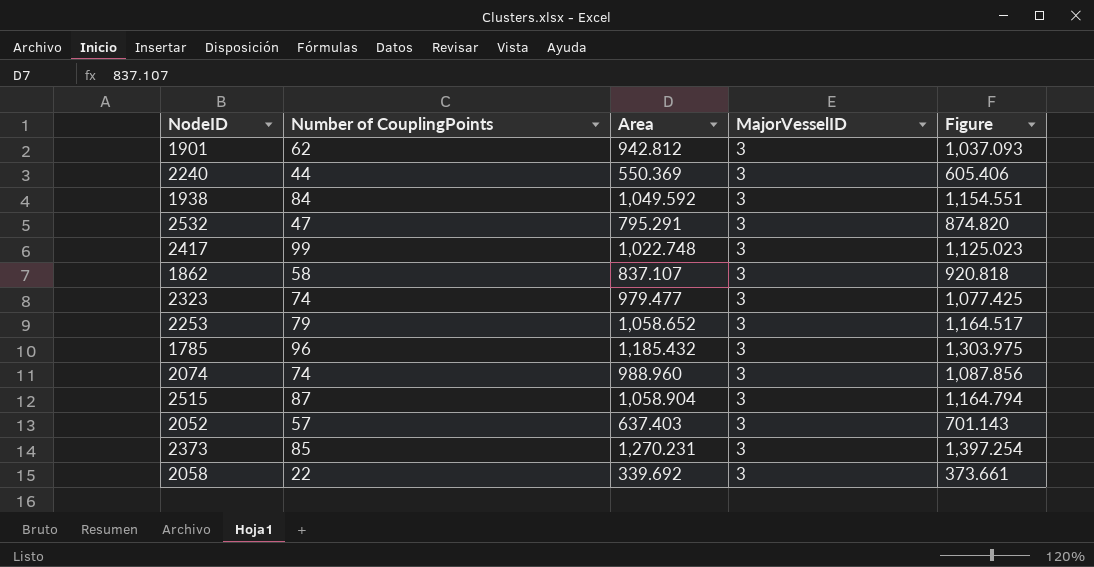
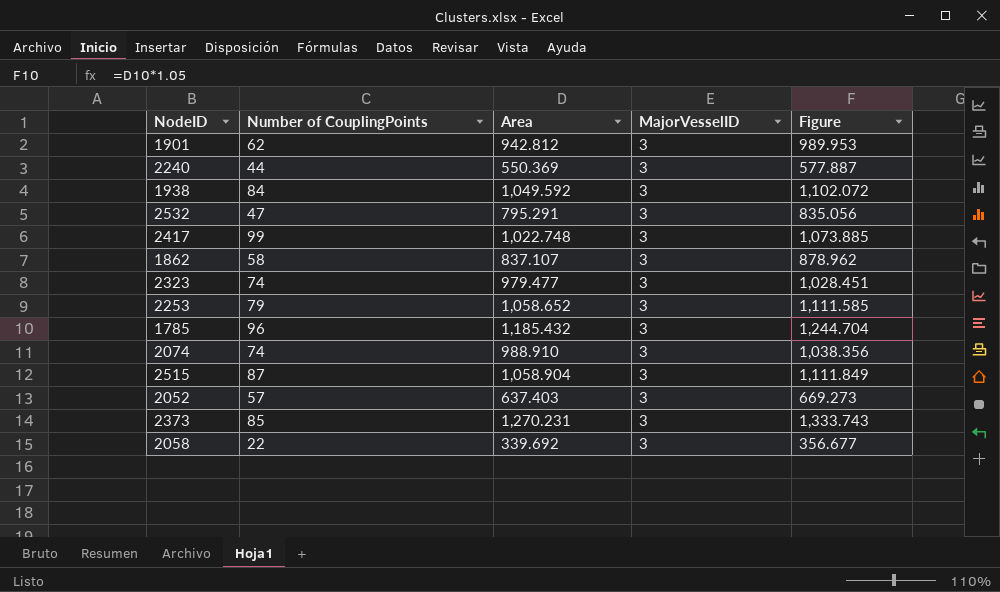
column Figure | formula: [Area] * 1.1 -> [Area] * 1.05
2074 | Area: 988.960 -> 988.910

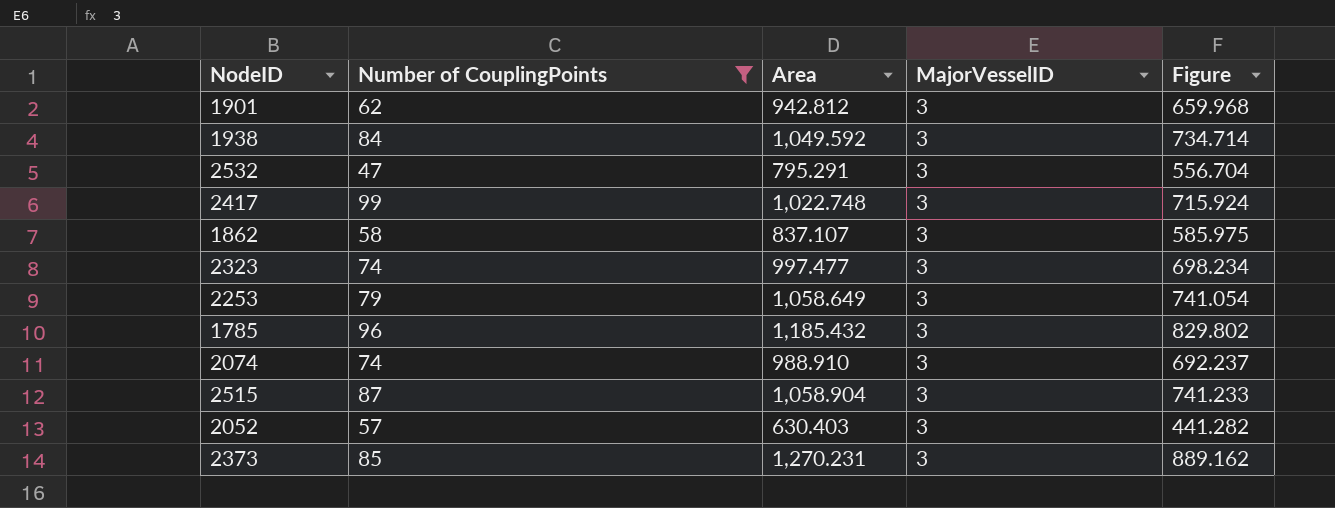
filter: none -> Number of CouplingPoints >= 47
column Figure | formula: [Area] * 1.05 -> [Area] * 0.7
2323 | Area: 979.477 -> 997.477
2253 | Area: 1,058.652 -> 1,058.649
2052 | Area: 637.403 -> 630.403

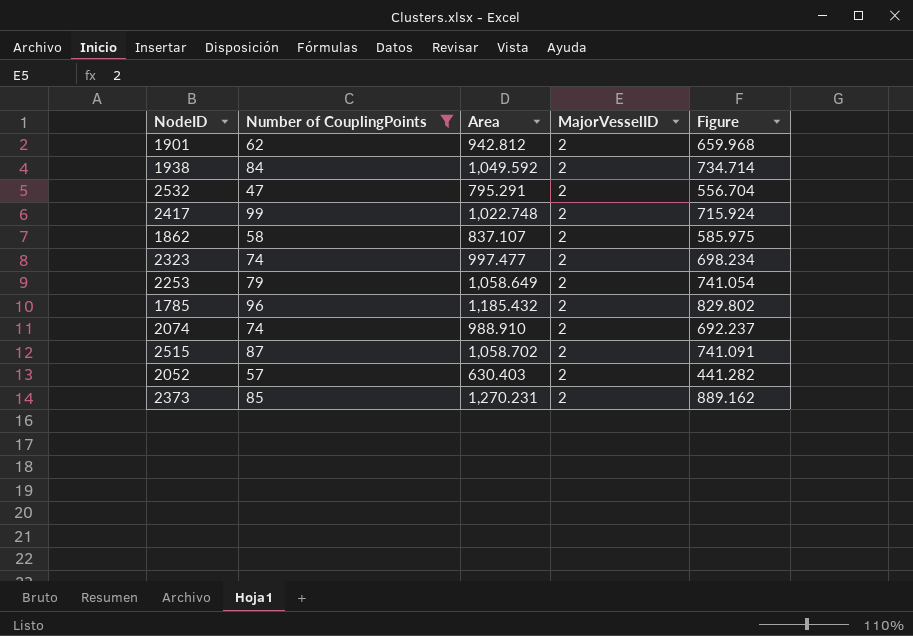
1901 | MajorVesselID: 3 -> 2
1938 | MajorVesselID: 3 -> 2
2532 | MajorVesselID: 3 -> 2
2417 | MajorVesselID: 3 -> 2
1862 | MajorVesselID: 3 -> 2
2323 | MajorVesselID: 3 -> 2
2253 | MajorVesselID: 3 -> 2
1785 | MajorVesselID: 3 -> 2
2074 | MajorVesselID: 3 -> 2
2515 | Area: 1,058.904 -> 1,058.702
2515 | MajorVesselID: 3 -> 2
2515 | Figure: 741.233 -> 741.091
2052 | MajorVesselID: 3 -> 2
2373 | MajorVesselID: 3 -> 2

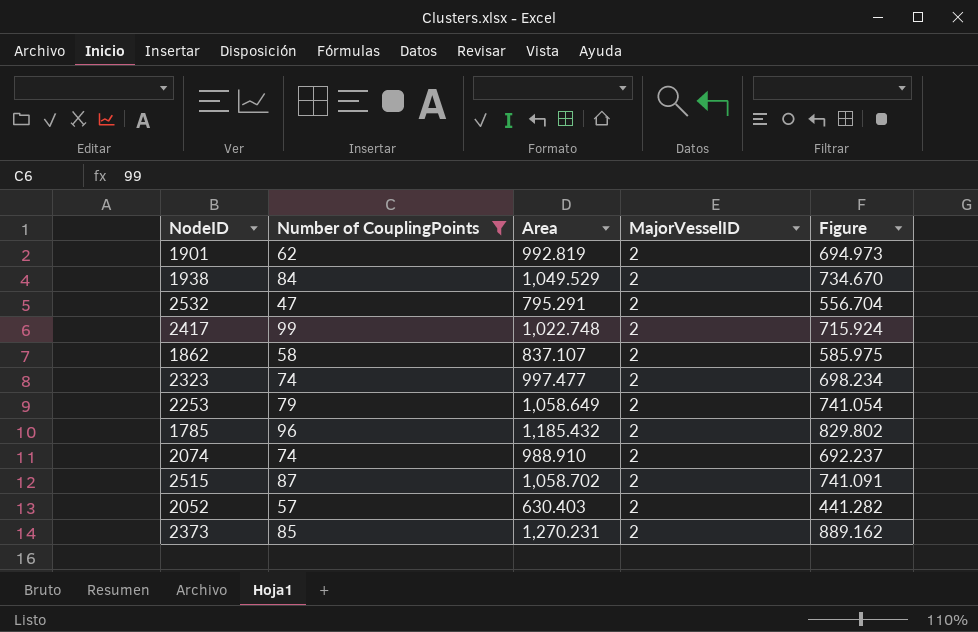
1901 | Area: 942.812 -> 992.819
1901 | Figure: 659.968 -> 694.973
1938 | Area: 1,049.592 -> 1,049.529
1938 | Figure: 734.714 -> 734.670

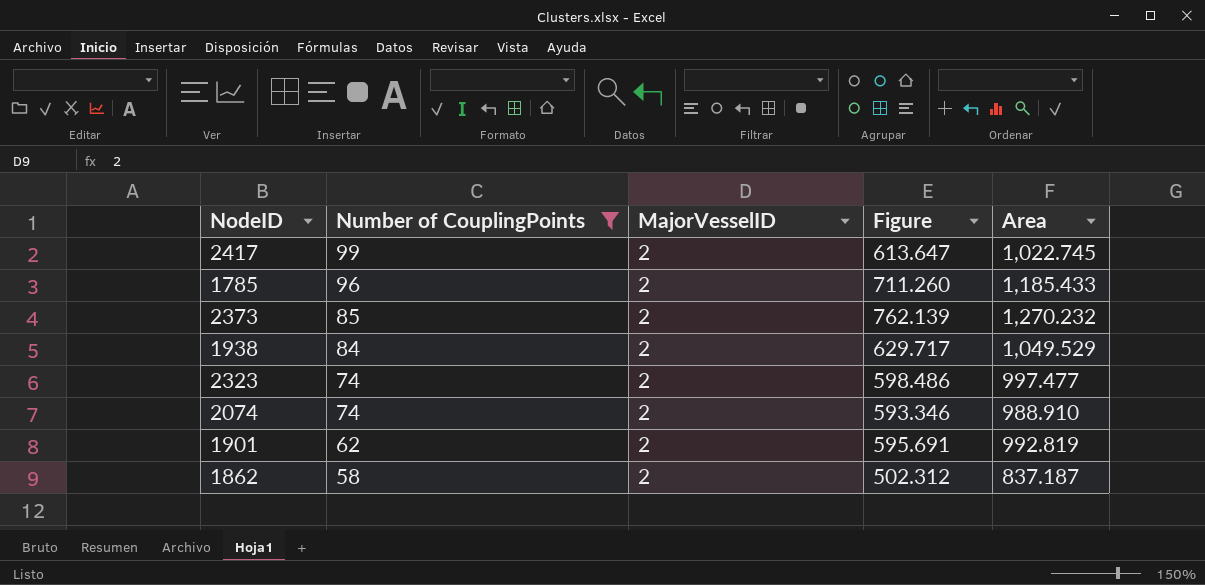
row order: none -> Number of CouplingPoints descending
column Figure | formula: [Area] * 0.7 -> [Area] * 0.6
column Area | position: 3 -> 5
row 2532: 47 | 795.291 | 2 | 556.704 -> none
row 2253: 79 | 1,058.649 | 2 | 741.054 -> none
row 2515: 87 | 1,058.702 | 2 | 741.091 -> none
row 2052: 57 | 630.403 | 2 | 441.282 -> none
2417 | Area: 1,022.748 -> 1,022.745
1785 | Area: 1,185.432 -> 1,185.433
2373 | Area: 1,270.231 -> 1,270.232
1862 | Area: 837.107 -> 837.187

